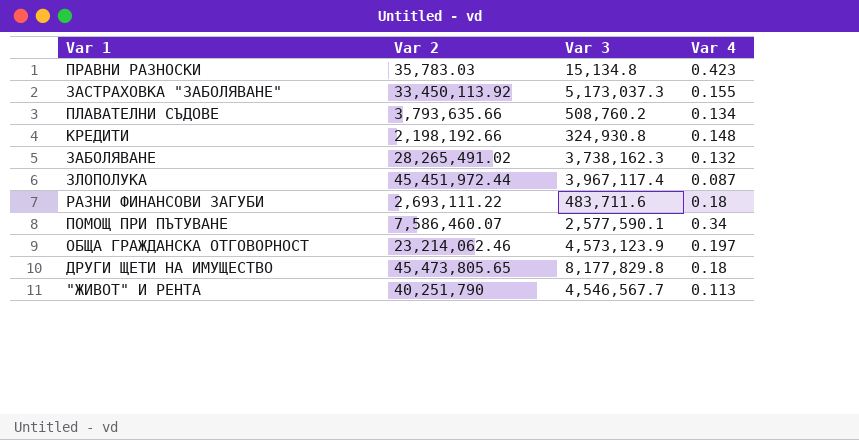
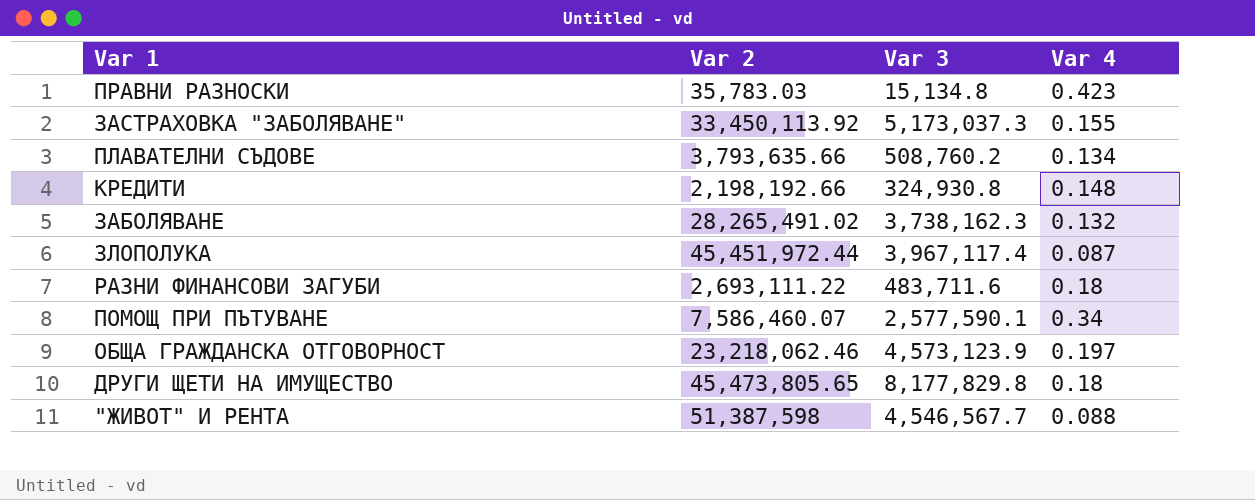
ОБЩА ГРАЖДАНСКА ОТГОВОРНОСТ | Var 2: 23,214,062.46 -> 23,218,062.46
"ЖИВОТ" И РЕНТА | Var 2: 40,251,790 -> 51,387,598
"ЖИВОТ" И РЕНТА | Var 4: 0.113 -> 0.088

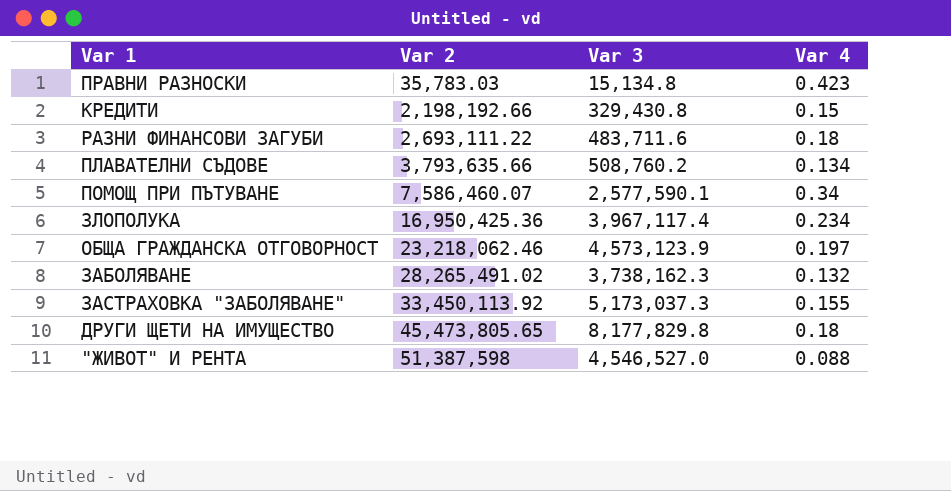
row order: none -> Var 2 ascending
КРЕДИТИ | Var 3: 324,930.8 -> 329,430.8
КРЕДИТИ | Var 4: 0.148 -> 0.15
ЗЛОПОЛУКА | Var 2: 45,451,972.44 -> 16,950,425.36
ЗЛОПОЛУКА | Var 4: 0.087 -> 0.234
"ЖИВОТ" И РЕНТА | Var 3: 4,546,567.7 -> 4,546,527.0

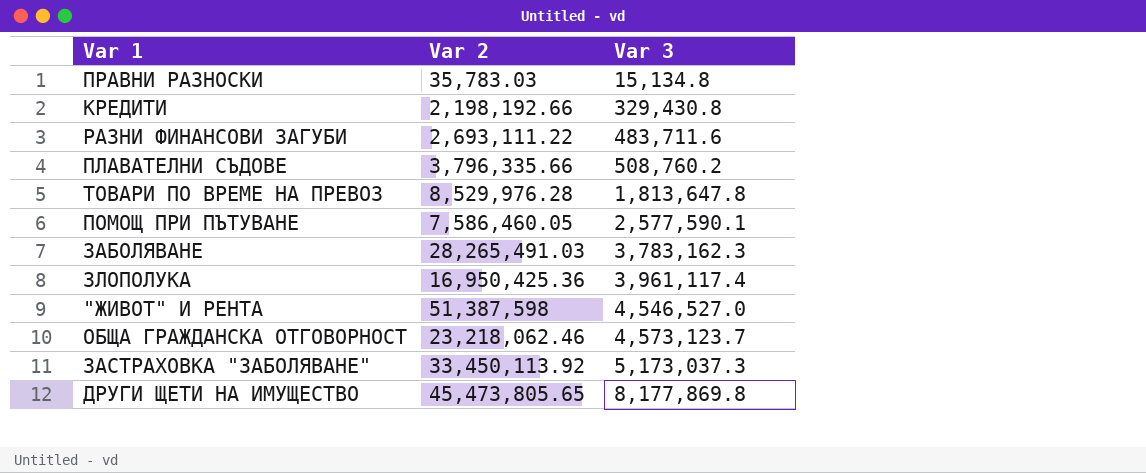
row order: Var 2 ascending -> Var 3 ascending
column Var 4 | formula: [Var 3] / [Var 2] -> none
ПЛАВАТЕЛНИ СЪДОВЕ | Var 2: 3,793,635.66 -> 3,796,335.66
row ТОВАРИ ПО ВРЕМЕ НА ПРЕВОЗ: none -> 8,529,976.28 | 1,813,647.8
ПОМОЩ ПРИ ПЪТУВАНЕ | Var 2: 7,586,460.07 -> 7,586,460.05
ЗАБОЛЯВАНЕ | Var 2: 28,265,491.02 -> 28,265,491.03
ЗАБОЛЯВАНЕ | Var 3: 3,738,162.3 -> 3,783,162.3
ЗЛОПОЛУКА | Var 3: 3,967,117.4 -> 3,961,117.4
ОБЩА ГРАЖДАНСКА ОТГОВОРНОСТ | Var 3: 4,573,123.9 -> 4,573,123.7
ДРУГИ ЩЕТИ НА ИМУЩЕСТВО | Var 3: 8,177,829.8 -> 8,177,869.8

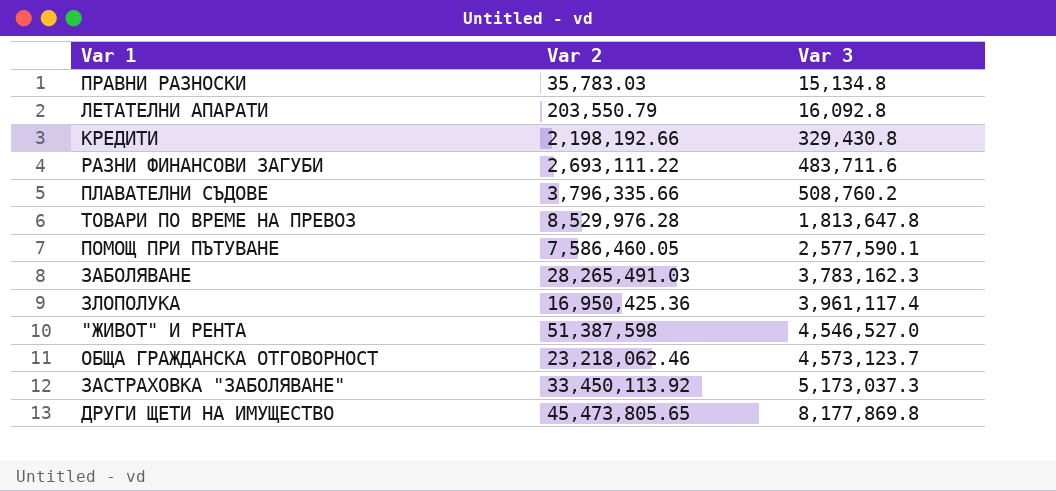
row ЛЕТАТЕЛНИ АПАРАТИ: none -> 203,550.79 | 16,092.8

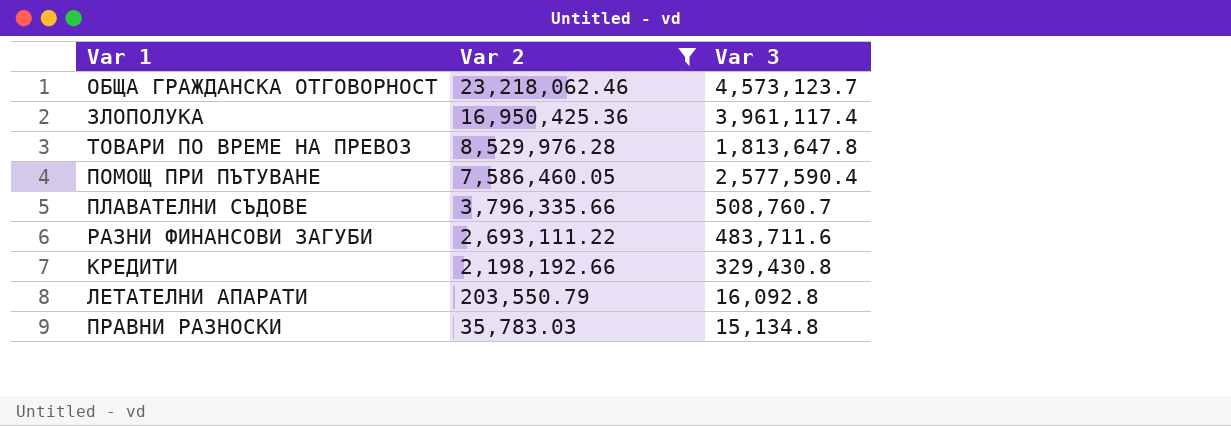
filter: none -> Var 2 <= 23,218,062.46
row order: Var 3 ascending -> Var 2 descending
ПОМОЩ ПРИ ПЪТУВАНЕ | Var 3: 2,577,590.1 -> 2,577,590.4
ПЛАВАТЕЛНИ СЪДОВЕ | Var 3: 508,760.2 -> 508,760.7

